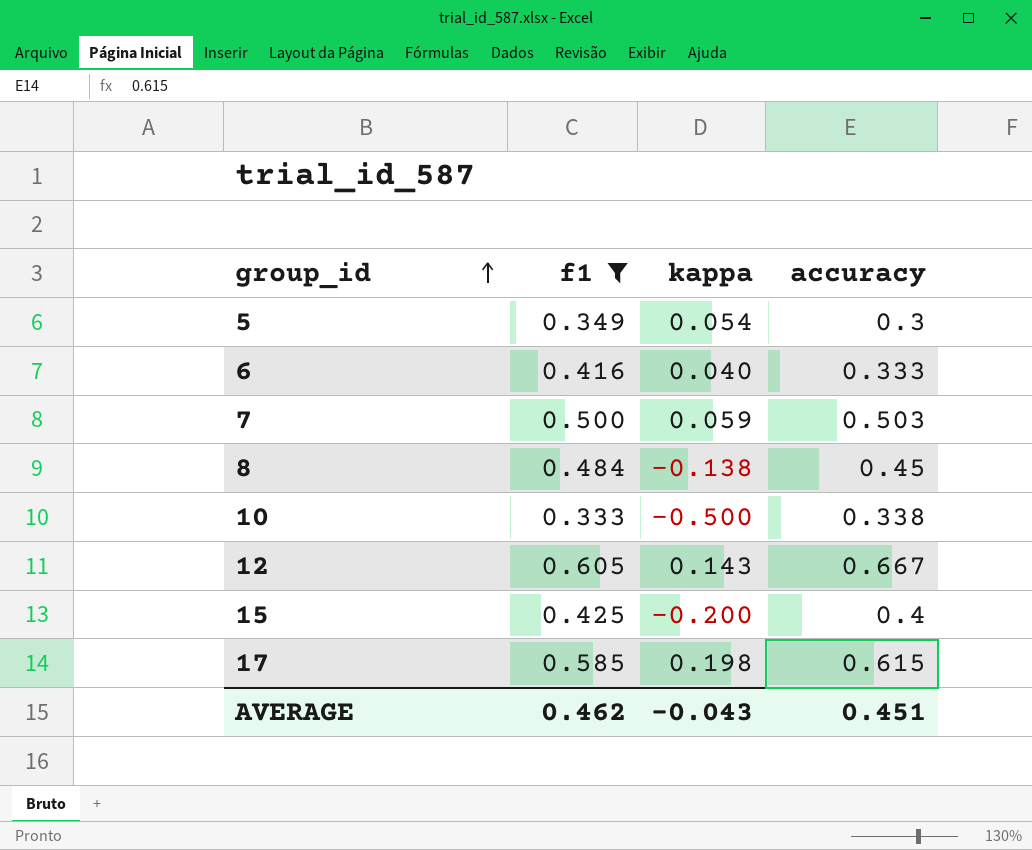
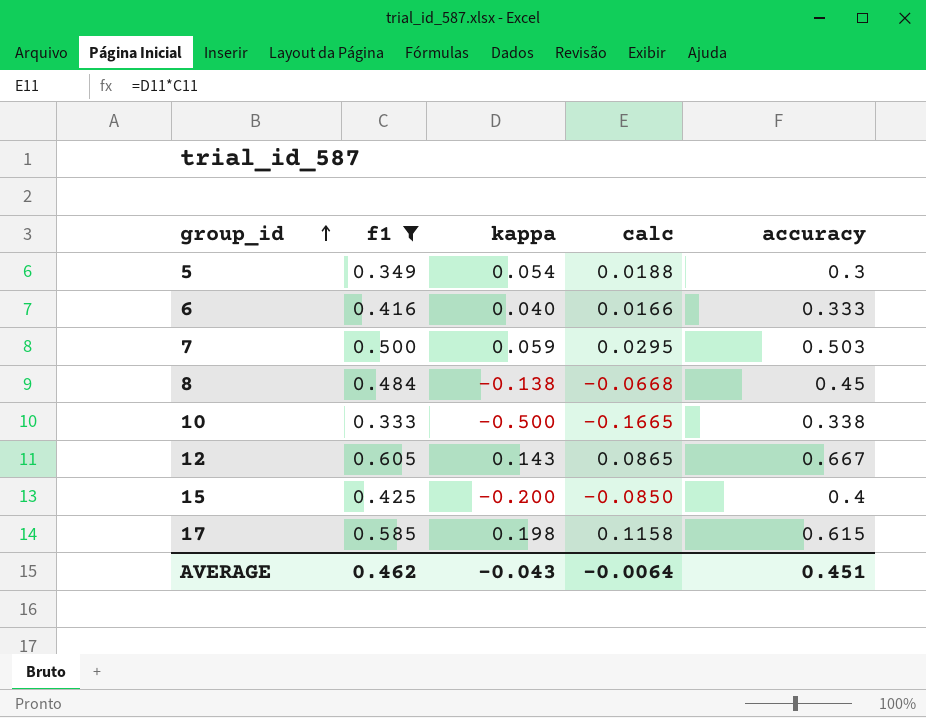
column calc | formula: none -> [f1] * [kappa]

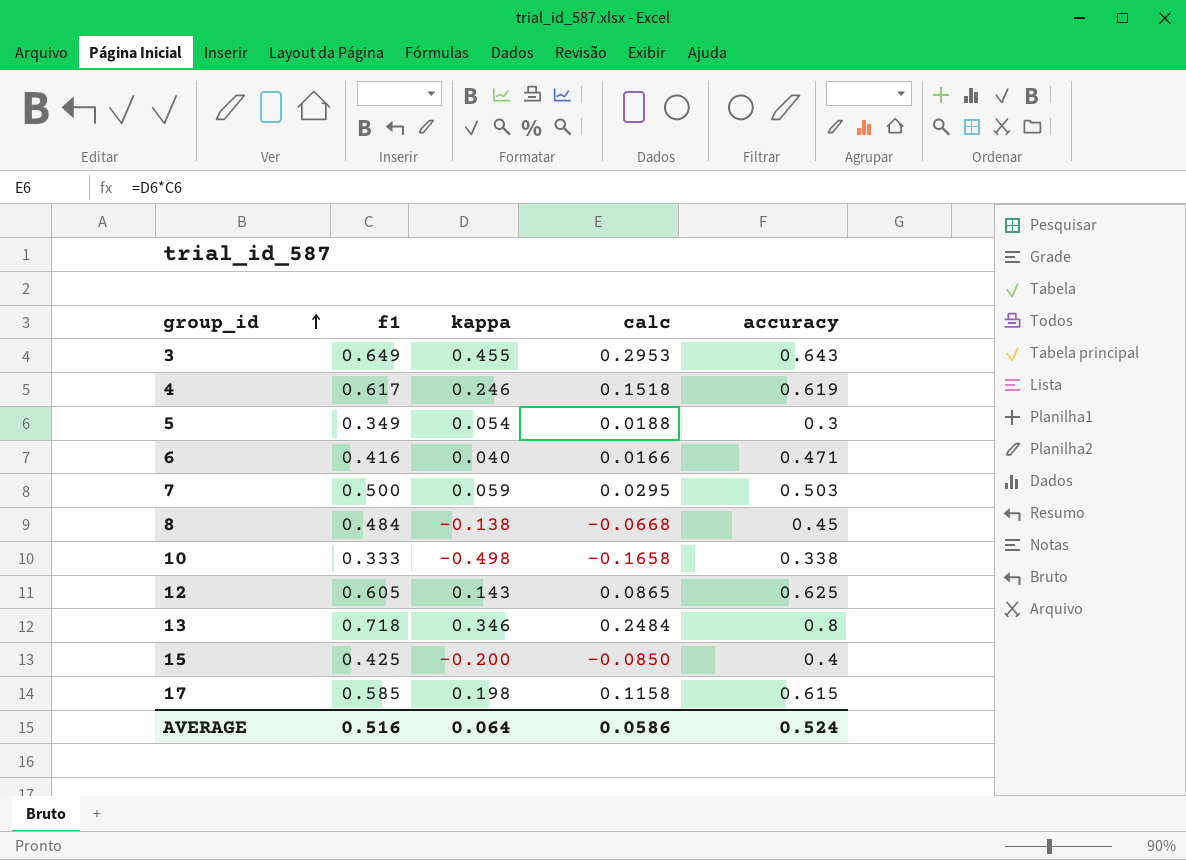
filter: f1 <= 0.605 -> none
6 | accuracy: 0.333 -> 0.471
10 | kappa: -0.500 -> -0.498
10 | calc: -0.1665 -> -0.1658
12 | accuracy: 0.667 -> 0.625
AVERAGE | f1: 0.462 -> 0.516
AVERAGE | kappa: -0.043 -> 0.064
AVERAGE | calc: -0.0064 -> 0.0586
AVERAGE | accuracy: 0.451 -> 0.524

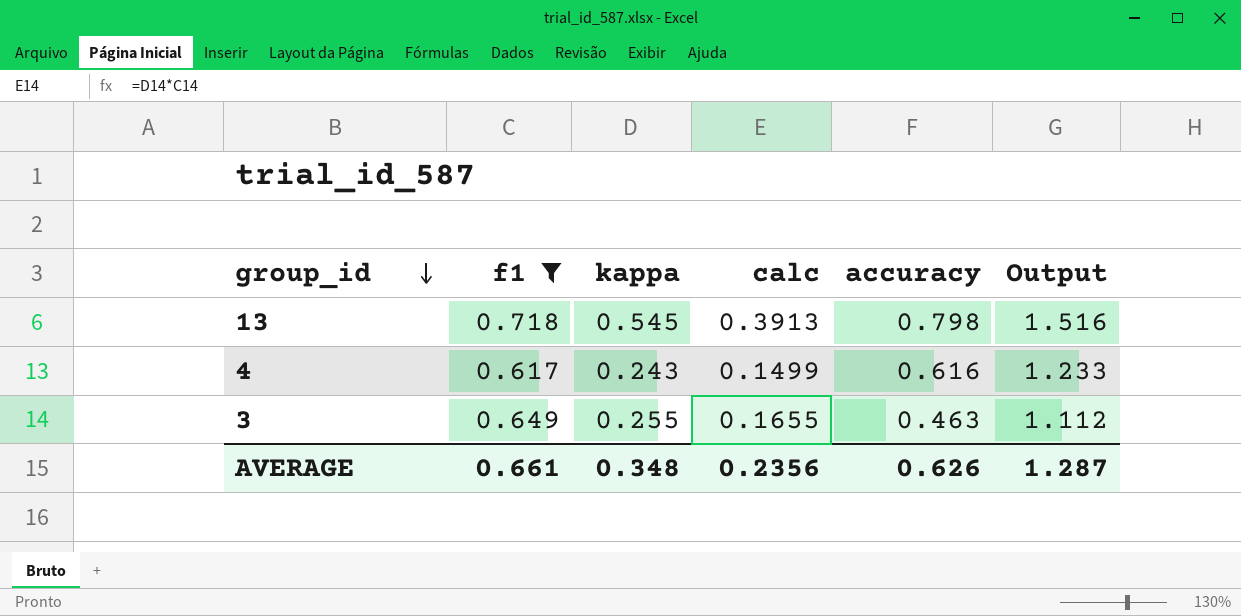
filter: none -> f1 >= 0.617
row order: group_id ascending -> group_id descending
column Output | formula: none -> [f1] + [accuracy]
13 | kappa: 0.346 -> 0.545
13 | calc: 0.2484 -> 0.3913
13 | accuracy: 0.8 -> 0.798
4 | kappa: 0.246 -> 0.243
4 | calc: 0.1518 -> 0.1499
4 | accuracy: 0.619 -> 0.616
3 | kappa: 0.455 -> 0.255
3 | calc: 0.2953 -> 0.1655
3 | accuracy: 0.643 -> 0.463
AVERAGE | f1: 0.516 -> 0.661
AVERAGE | kappa: 0.064 -> 0.348
AVERAGE | calc: 0.0586 -> 0.2356
AVERAGE | accuracy: 0.524 -> 0.626

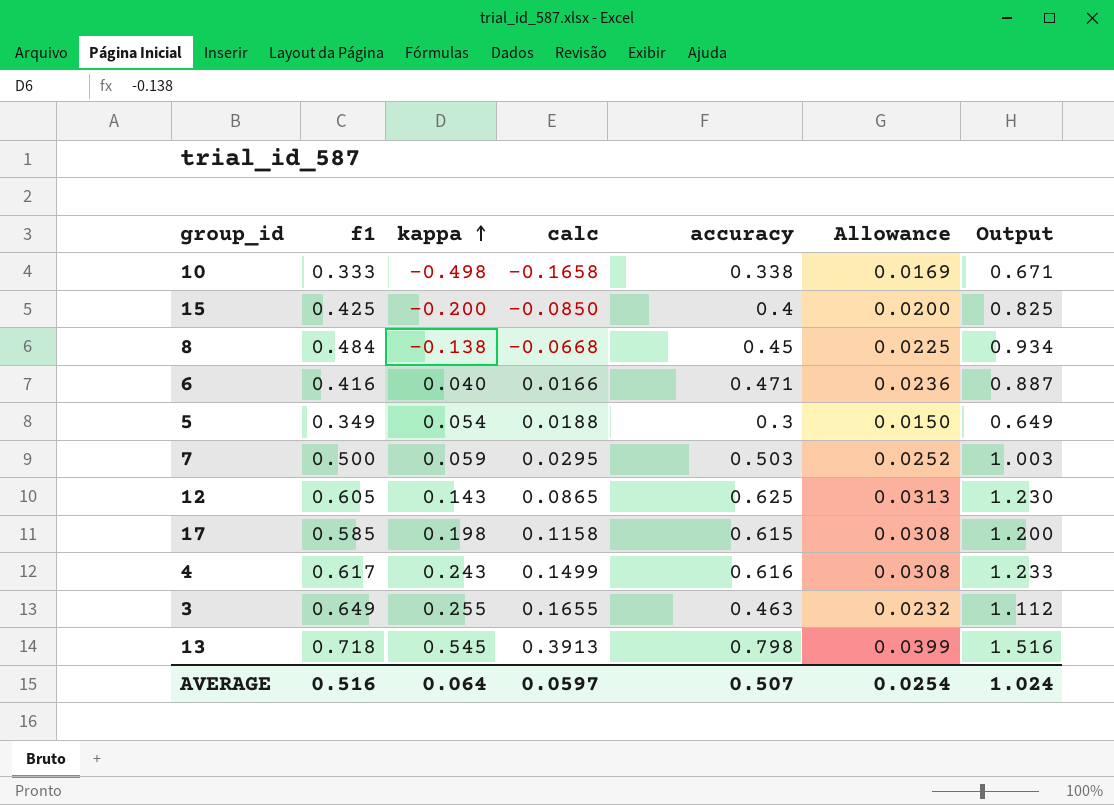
filter: f1 >= 0.617 -> none
row order: group_id descending -> kappa ascending
column Allowance | formula: none -> [accuracy] * 0.05
AVERAGE | f1: 0.661 -> 0.516
AVERAGE | kappa: 0.348 -> 0.064
AVERAGE | calc: 0.2356 -> 0.0597
AVERAGE | accuracy: 0.626 -> 0.507
AVERAGE | Output: 1.287 -> 1.024

